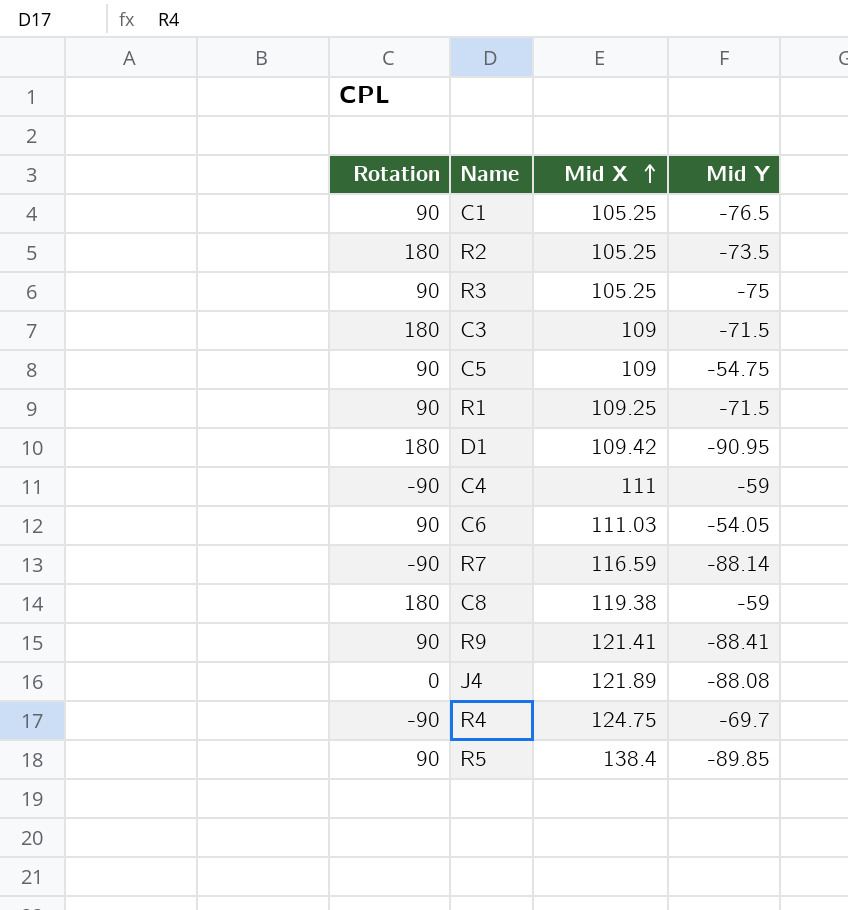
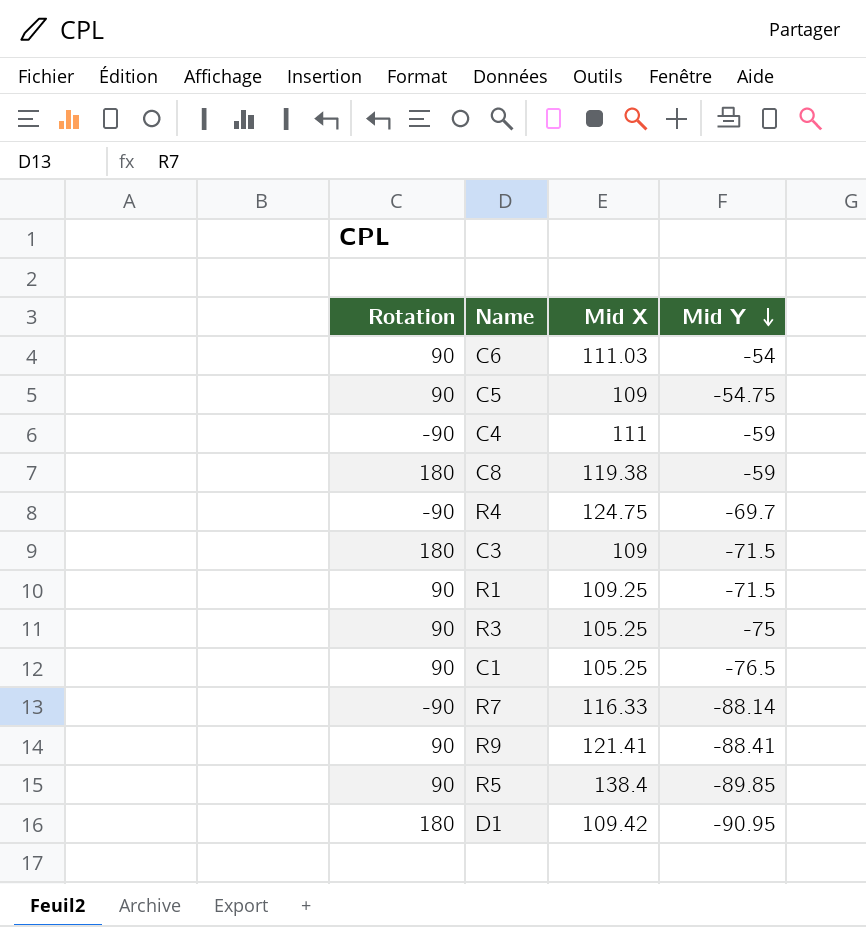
row order: Mid X ascending -> Mid Y descending
row R2: 180 | 105.25 | -73.5 -> none
row J4: 0 | 121.89 | -88.08 -> none
C6 | Mid Y: -54.05 -> -54
R7 | Mid X: 116.59 -> 116.33

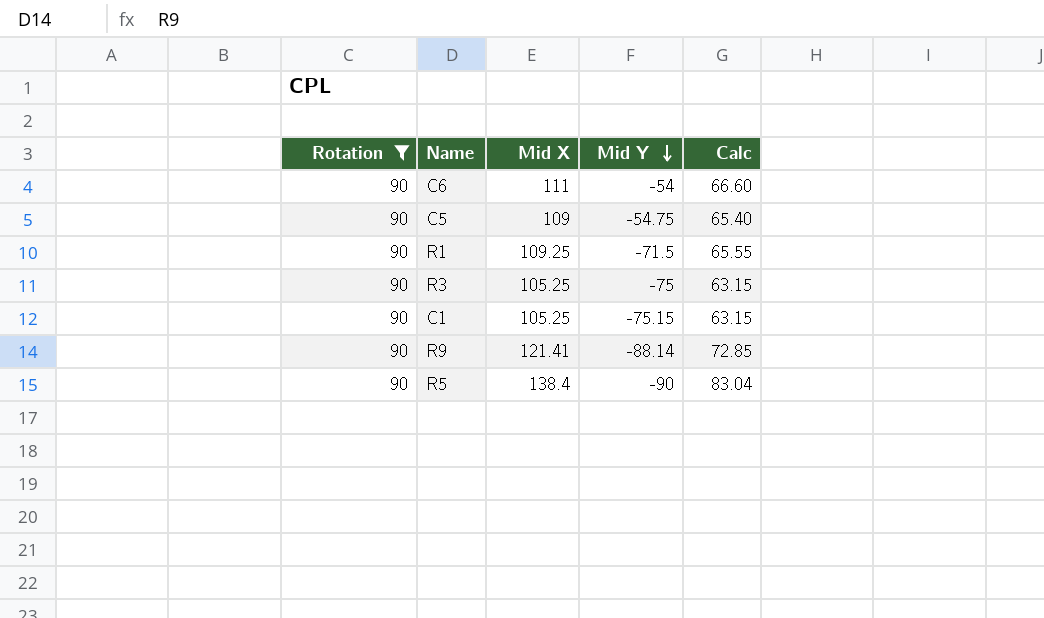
filter: none -> Rotation = 90
column Calc | formula: none -> [Mid X] * 0.6
C6 | Mid X: 111.03 -> 111
C1 | Mid Y: -76.5 -> -75.15
R9 | Mid Y: -88.41 -> -88.14
R5 | Mid Y: -89.85 -> -90

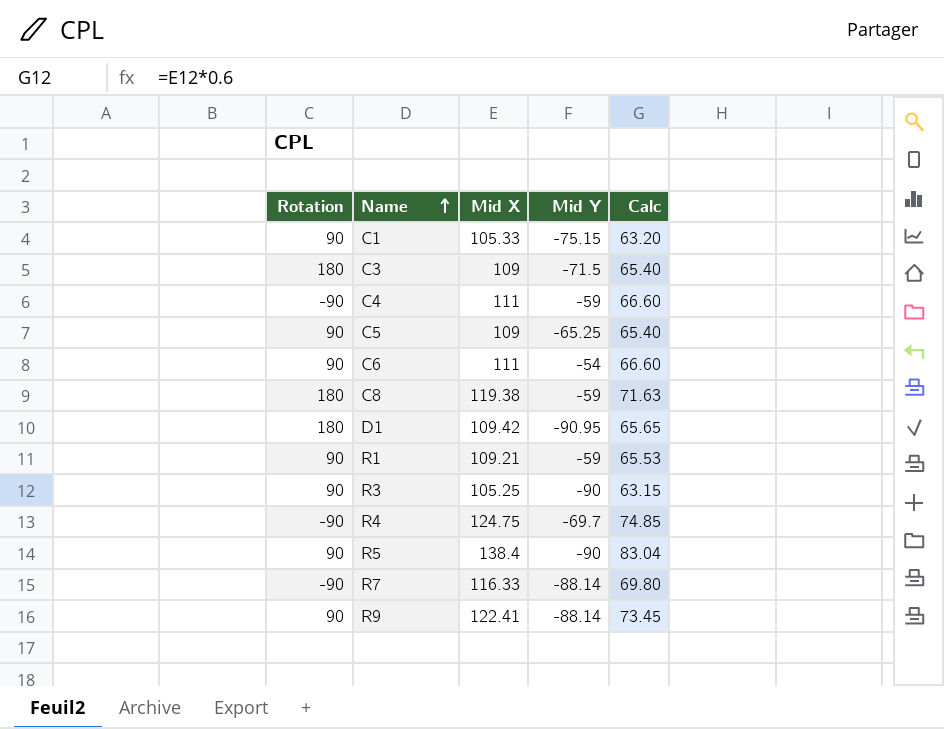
filter: Rotation = 90 -> none
row order: Mid Y descending -> Name ascending
C1 | Mid X: 105.25 -> 105.33
C1 | Calc: 63.15 -> 63.20
C5 | Mid Y: -54.75 -> -65.25
R1 | Mid X: 109.25 -> 109.21
R1 | Mid Y: -71.5 -> -59
R1 | Calc: 65.55 -> 65.53
R3 | Mid Y: -75 -> -90
R9 | Mid X: 121.41 -> 122.41
R9 | Calc: 72.85 -> 73.45

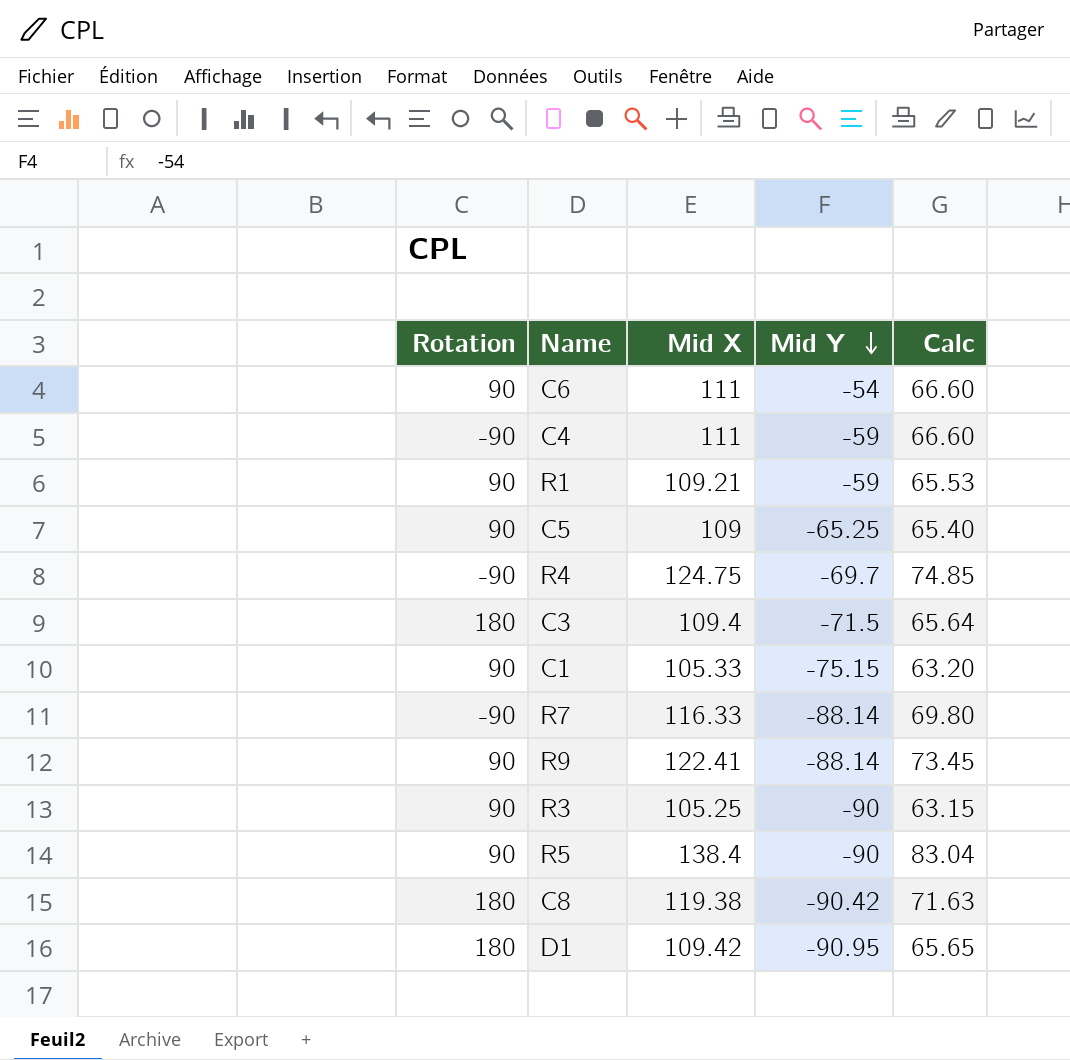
row order: Name ascending -> Mid Y descending
C3 | Mid X: 109 -> 109.4
C3 | Calc: 65.40 -> 65.64
C8 | Mid Y: -59 -> -90.42

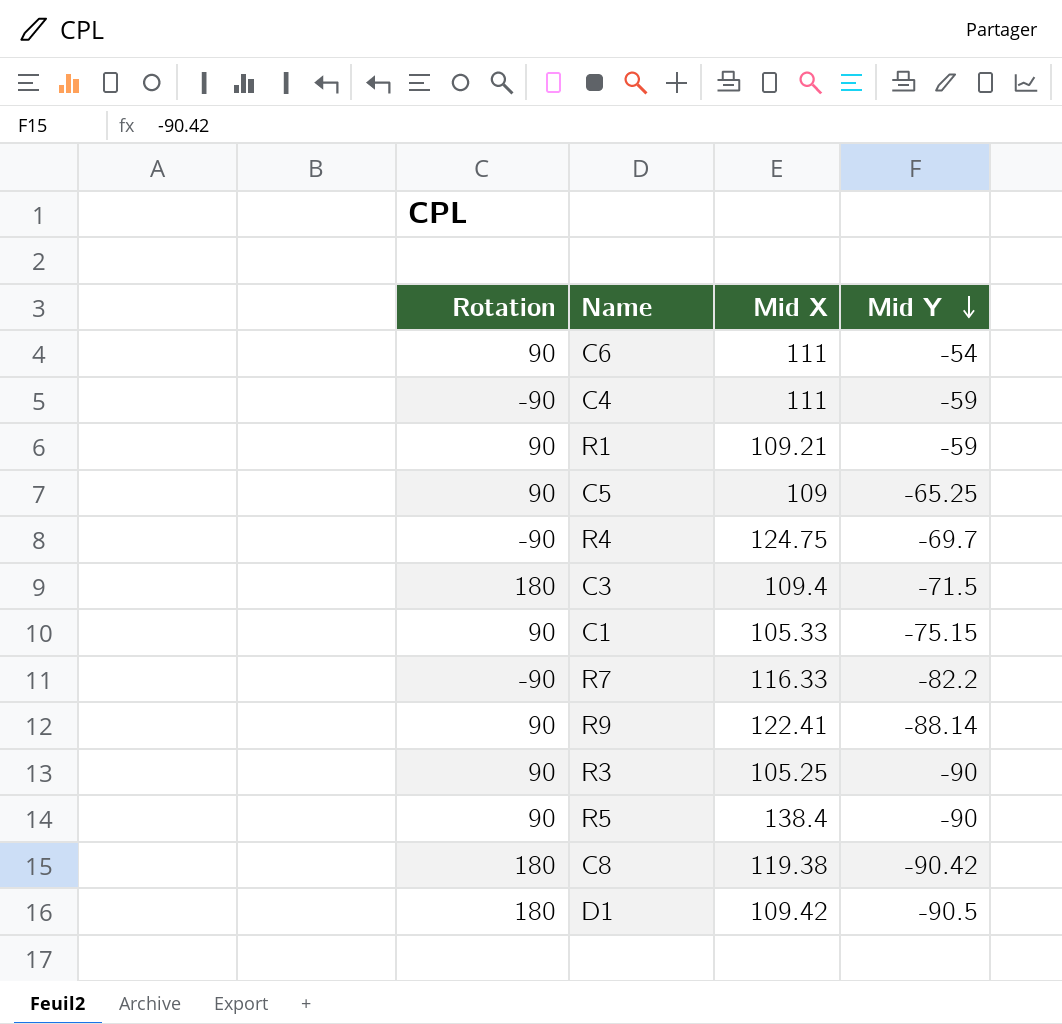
column Calc | formula: [Mid X] * 0.6 -> none
R7 | Mid Y: -88.14 -> -82.2
D1 | Mid Y: -90.95 -> -90.5

